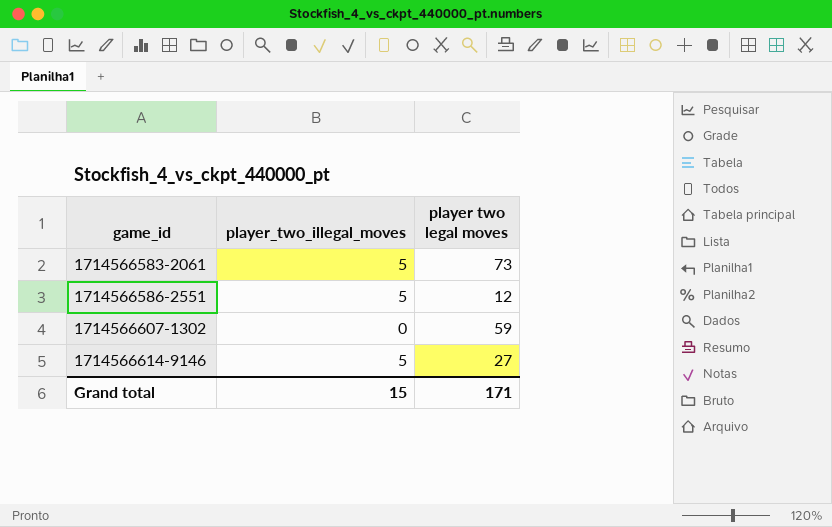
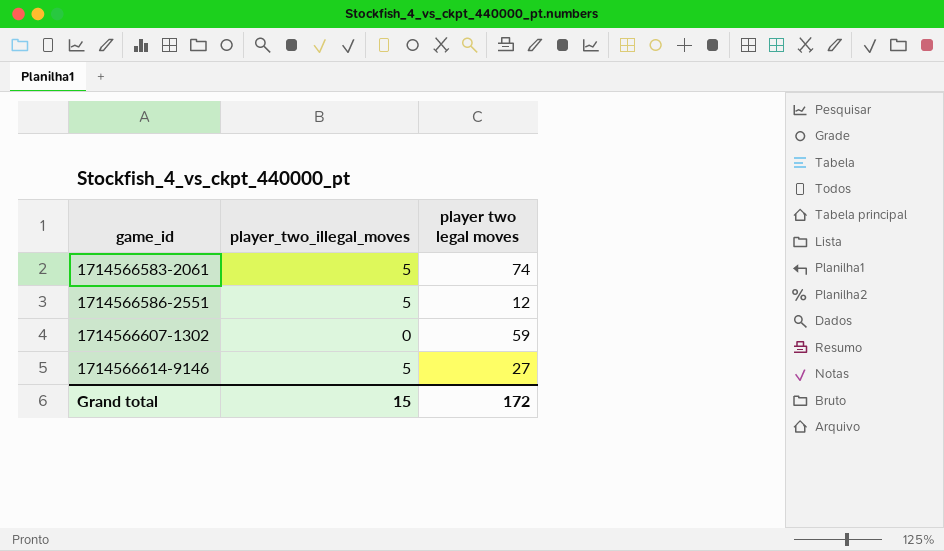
1714566583-2061 | player two legal moves: 73 -> 74
Grand total | player two legal moves: 171 -> 172

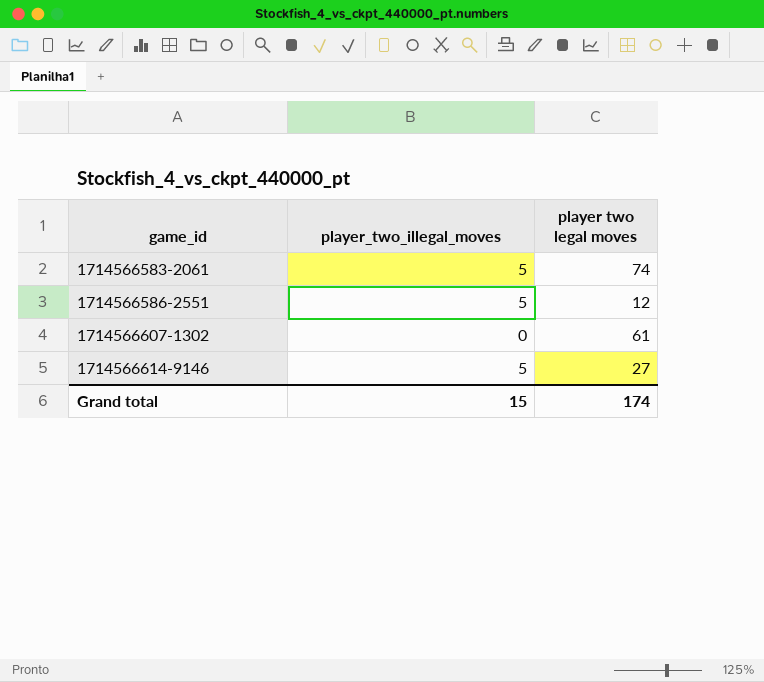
1714566607-1302 | player two legal moves: 59 -> 61
Grand total | player two legal moves: 172 -> 174

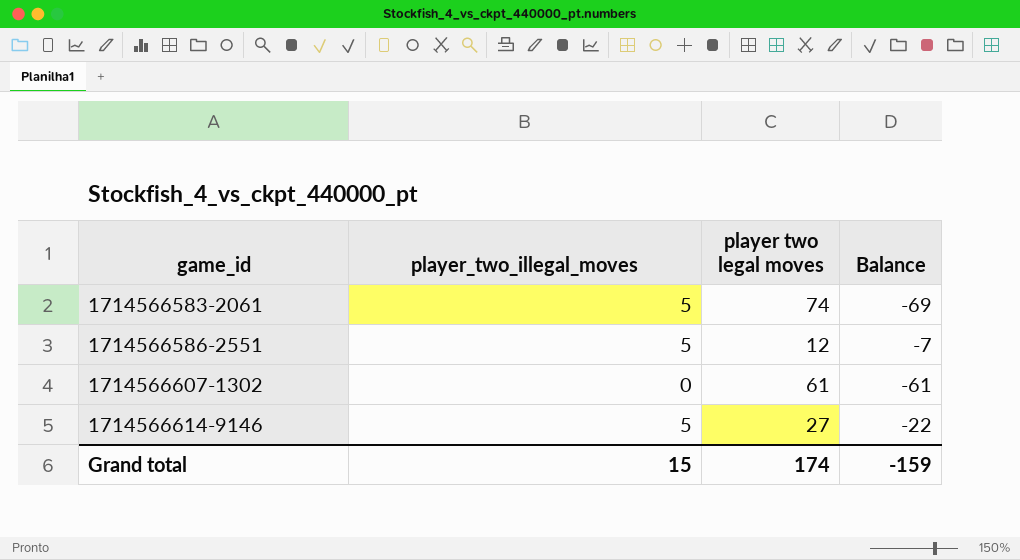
column Balance | formula: none -> [player_two_illegal_moves] - [player two legal moves]

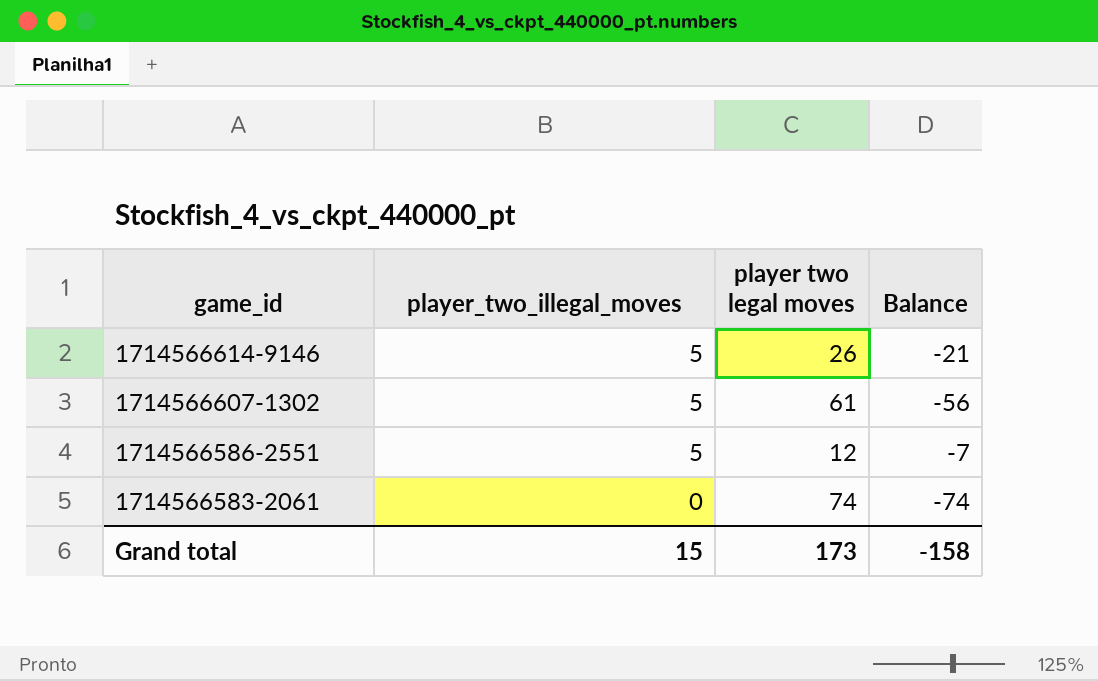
row order: game_id ascending -> game_id descending
1714566614-9146 | player two legal moves: 27 -> 26
1714566614-9146 | Balance: -22 -> -21
1714566607-1302 | player_two_illegal_moves: 0 -> 5
1714566607-1302 | Balance: -61 -> -56
1714566583-2061 | player_two_illegal_moves: 5 -> 0
1714566583-2061 | Balance: -69 -> -74
Grand total | player two legal moves: 174 -> 173
Grand total | Balance: -159 -> -158

